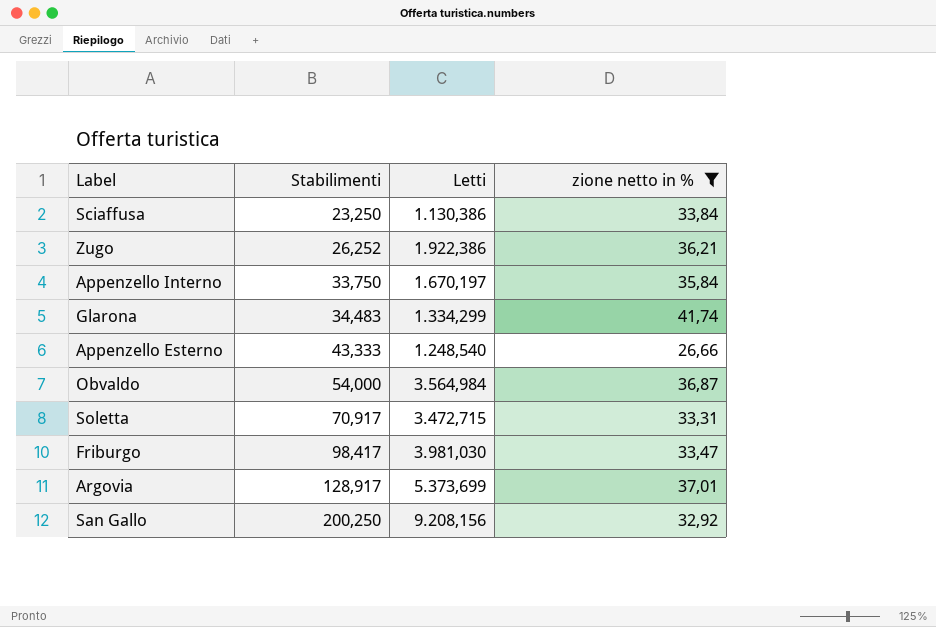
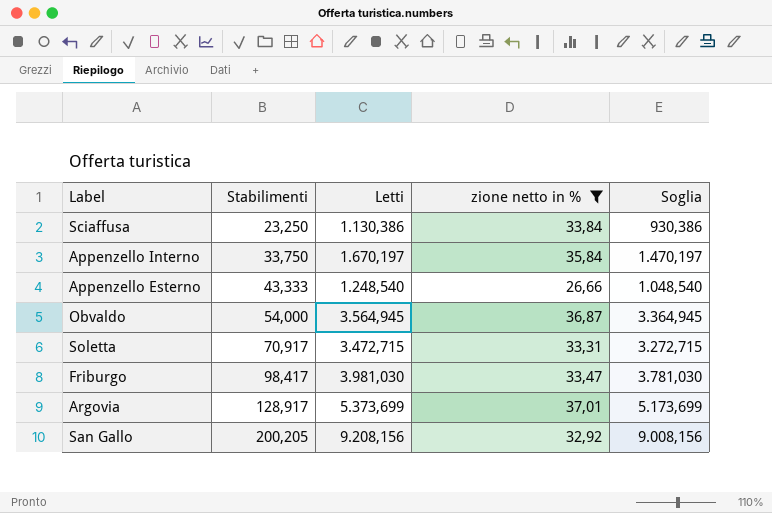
column Soglia | formula: none -> [Letti] - 200
row Zugo: 26,252 | 1.922,386 | 36,21 -> none
row Glarona: 34,483 | 1.334,299 | 41,74 -> none
Obvaldo | Letti: 3.564,984 -> 3.564,945
San Gallo | Stabilimenti: 200,250 -> 200,205

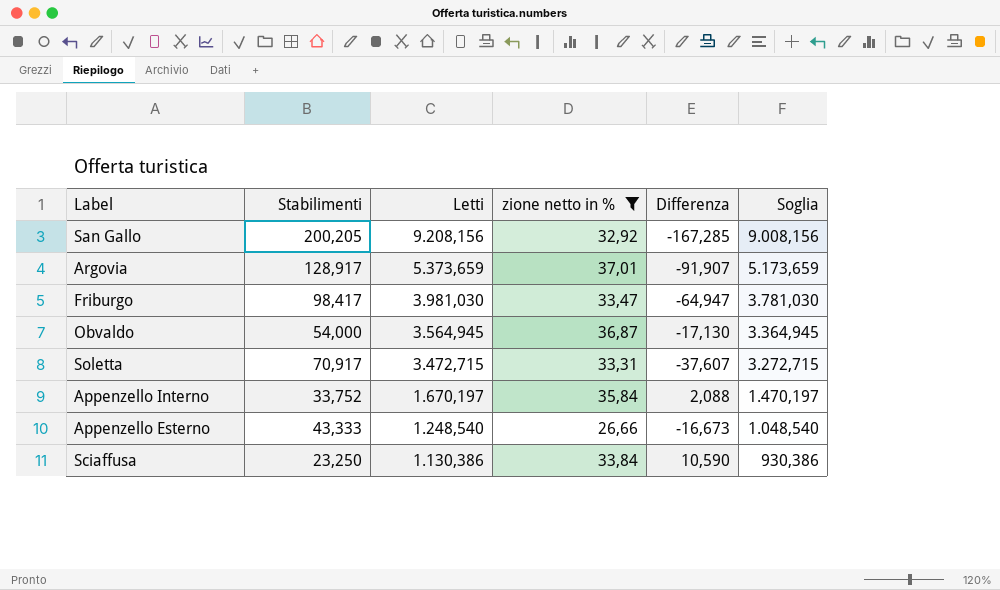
row order: Stabilimenti ascending -> Letti descending
column Differenza | formula: none -> [zione netto in %] - [Stabilimenti]
Argovia | Letti: 5.373,699 -> 5.373,659
Argovia | Soglia: 5.173,699 -> 5.173,659
Appenzello Interno | Stabilimenti: 33,750 -> 33,752

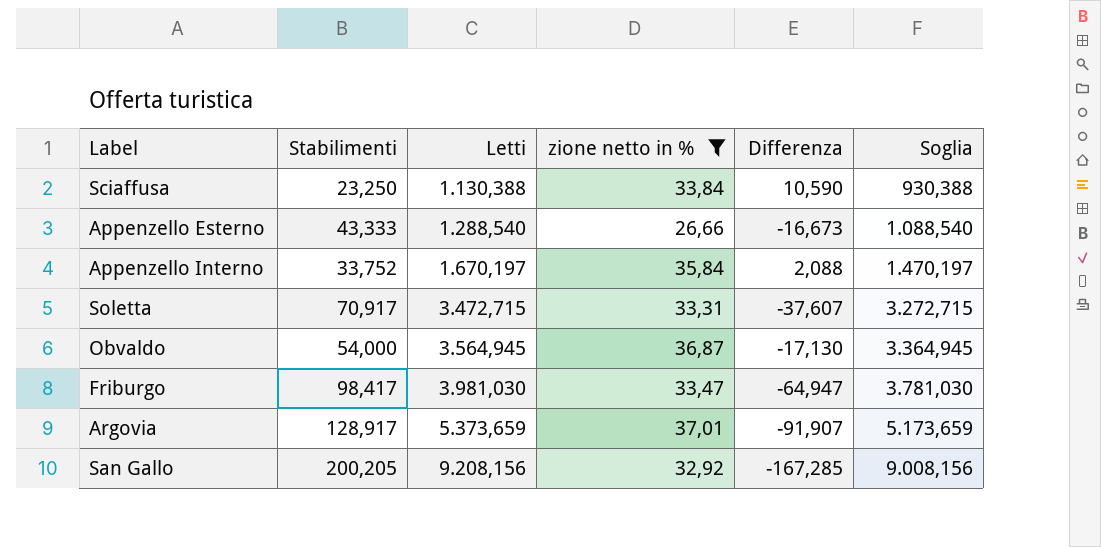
row order: Letti descending -> Letti ascending
Sciaffusa | Letti: 1.130,386 -> 1.130,388
Sciaffusa | Soglia: 930,386 -> 930,388
Appenzello Esterno | Letti: 1.248,540 -> 1.288,540
Appenzello Esterno | Soglia: 1.048,540 -> 1.088,540

